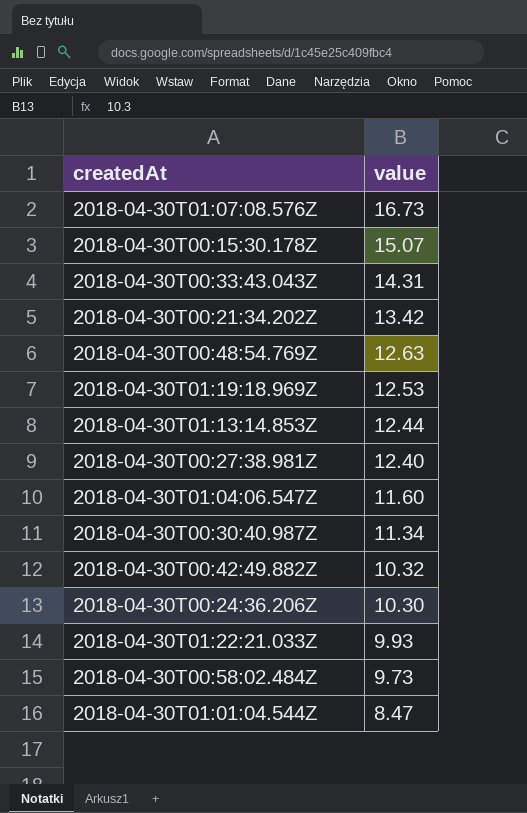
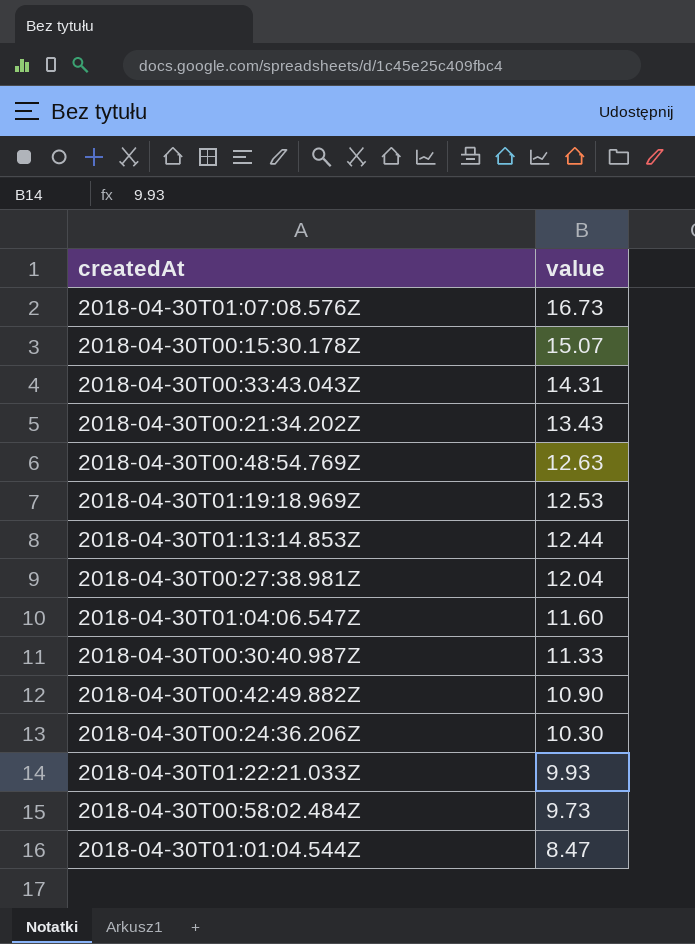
2018-04-30T00:21:34.202Z | value: 13.42 -> 13.43
2018-04-30T00:27:38.981Z | value: 12.40 -> 12.04
2018-04-30T00:30:40.987Z | value: 11.34 -> 11.33
2018-04-30T00:42:49.882Z | value: 10.32 -> 10.90

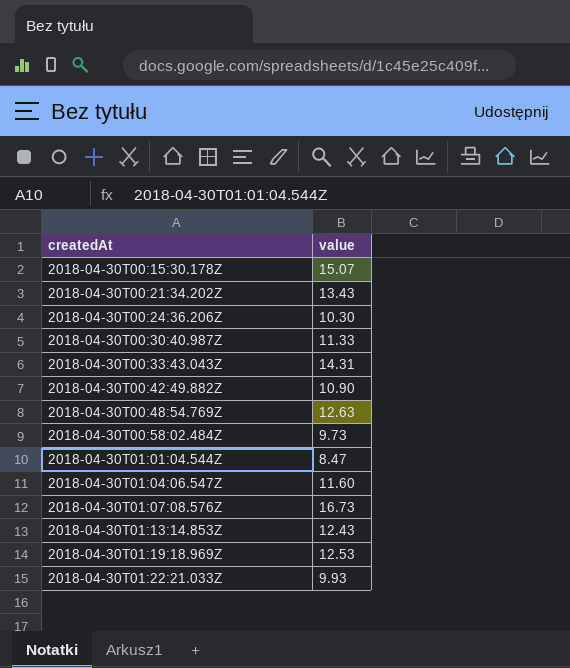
row order: value descending -> createdAt ascending
row 2018-04-30T00:27:38.981Z: 12.04 -> none
2018-04-30T01:13:14.853Z | value: 12.44 -> 12.43

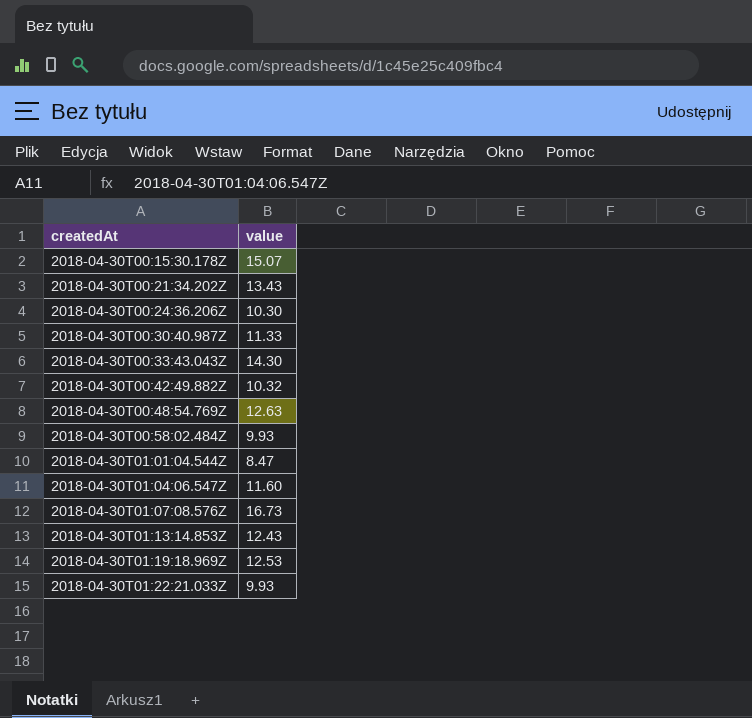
2018-04-30T00:33:43.043Z | value: 14.31 -> 14.30
2018-04-30T00:42:49.882Z | value: 10.90 -> 10.32
2018-04-30T00:58:02.484Z | value: 9.73 -> 9.93

